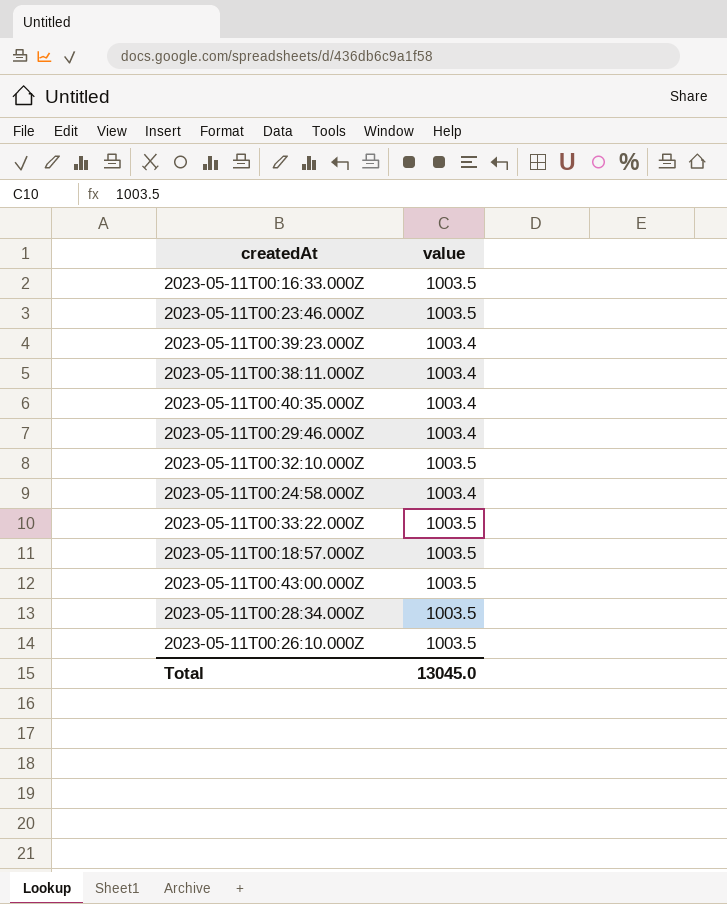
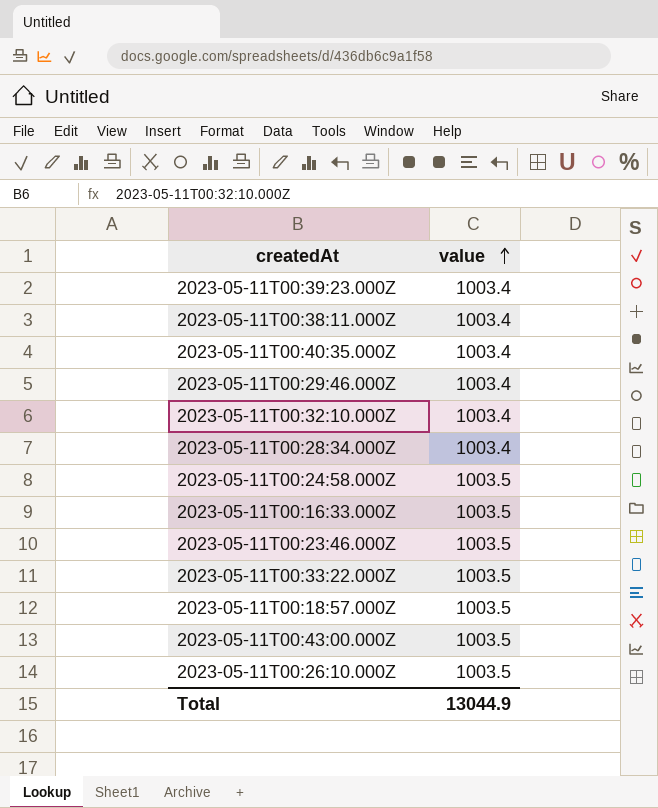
row order: none -> value ascending
2023-05-11T00:32:10.000Z | value: 1003.5 -> 1003.4
2023-05-11T00:28:34.000Z | value: 1003.5 -> 1003.4
2023-05-11T00:24:58.000Z | value: 1003.4 -> 1003.5
Total | value: 13045.0 -> 13044.9

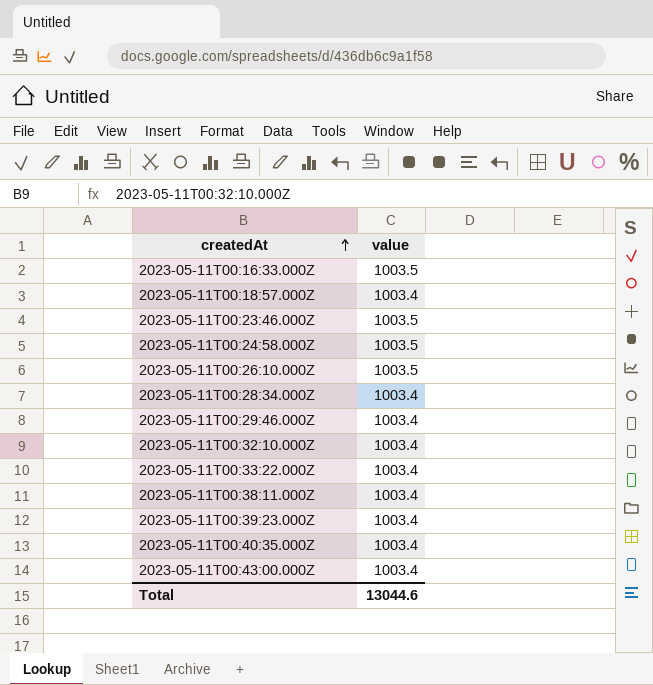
row order: value ascending -> createdAt ascending
2023-05-11T00:18:57.000Z | value: 1003.5 -> 1003.4
2023-05-11T00:33:22.000Z | value: 1003.5 -> 1003.4
2023-05-11T00:43:00.000Z | value: 1003.5 -> 1003.4
Total | value: 13044.9 -> 13044.6

